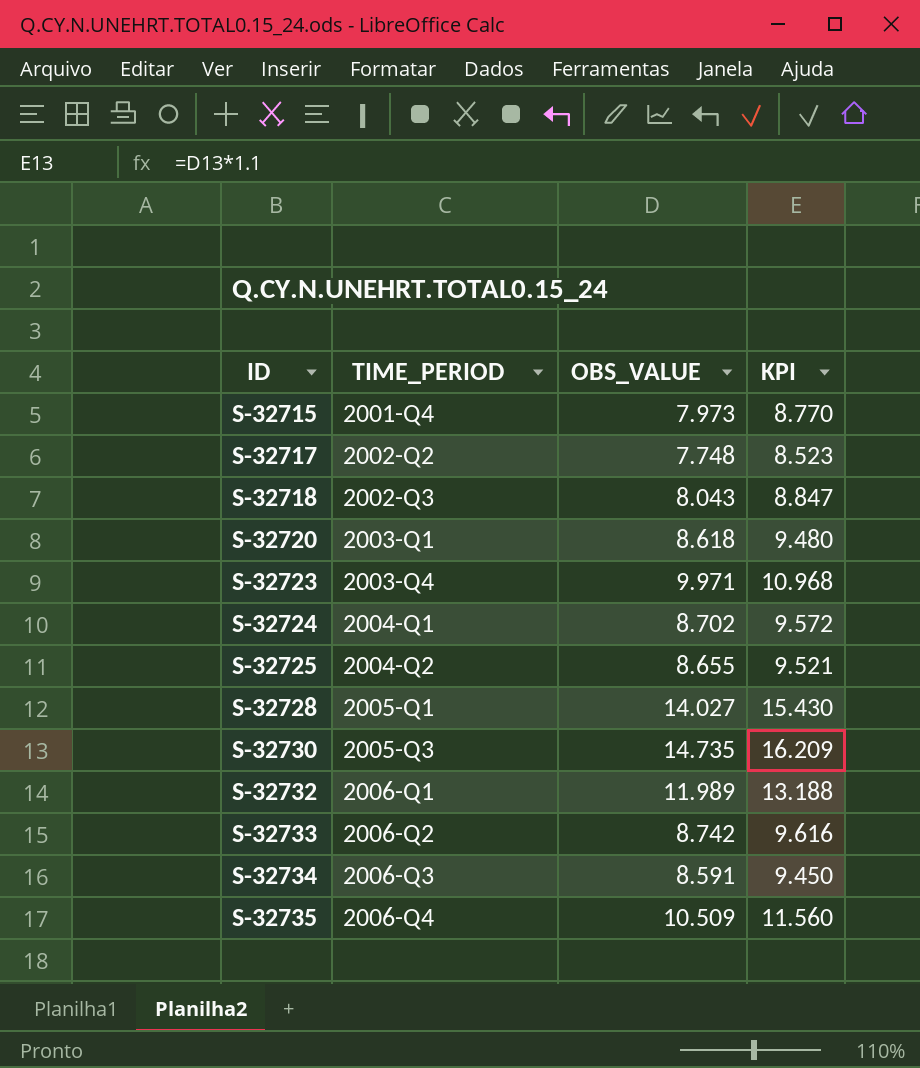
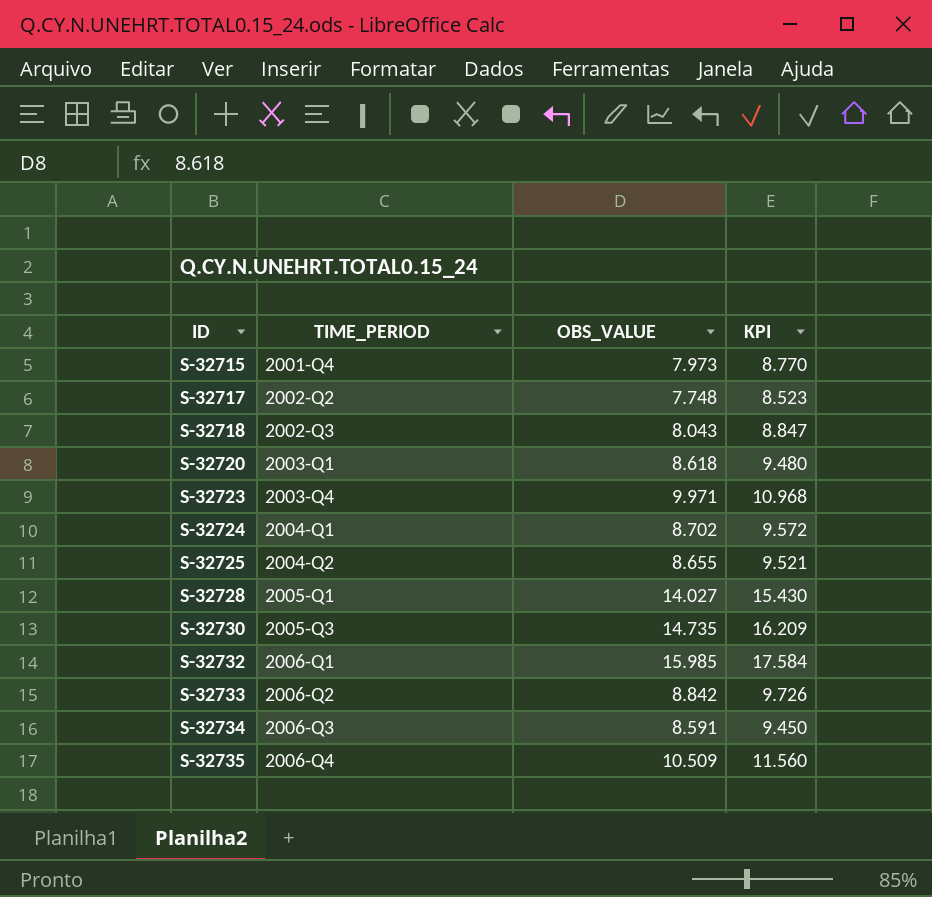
S-32732 | OBS_VALUE: 11.989 -> 15.985
S-32732 | KPI: 13.188 -> 17.584
S-32733 | OBS_VALUE: 8.742 -> 8.842
S-32733 | KPI: 9.616 -> 9.726

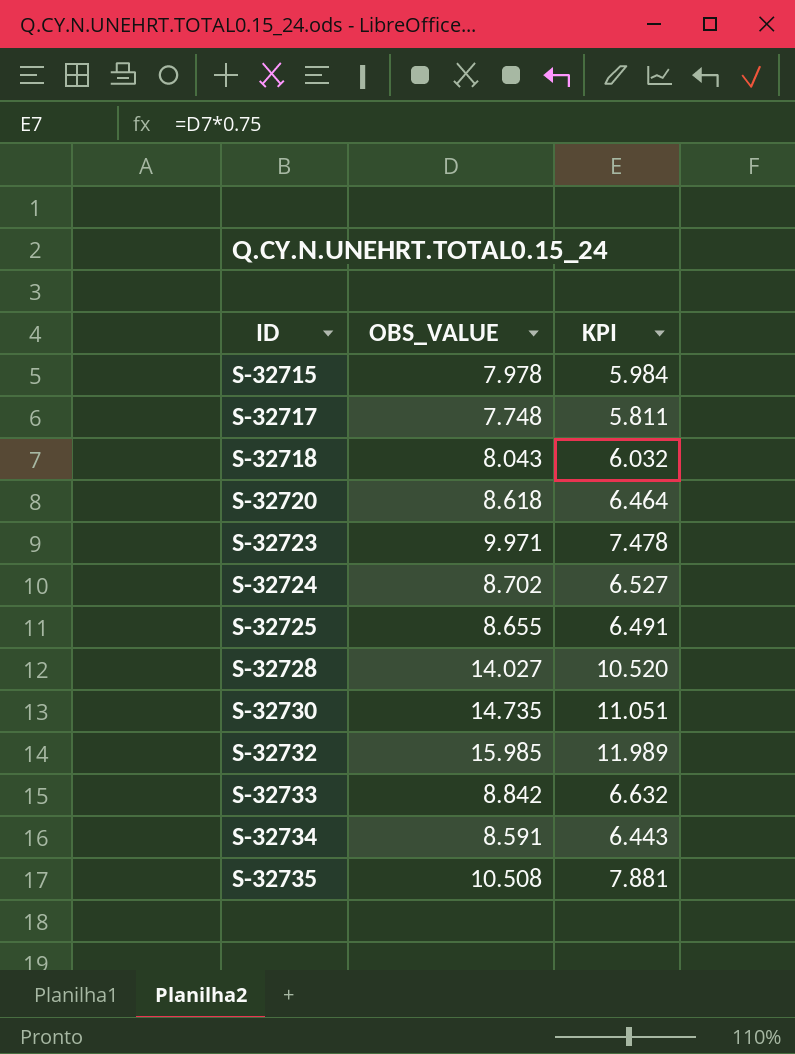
column TIME_PERIOD | position: 2 -> none
column KPI | formula: [OBS_VALUE] * 1.1 -> [OBS_VALUE] * 0.75
S-32715 | OBS_VALUE: 7.973 -> 7.978
S-32735 | OBS_VALUE: 10.509 -> 10.508

